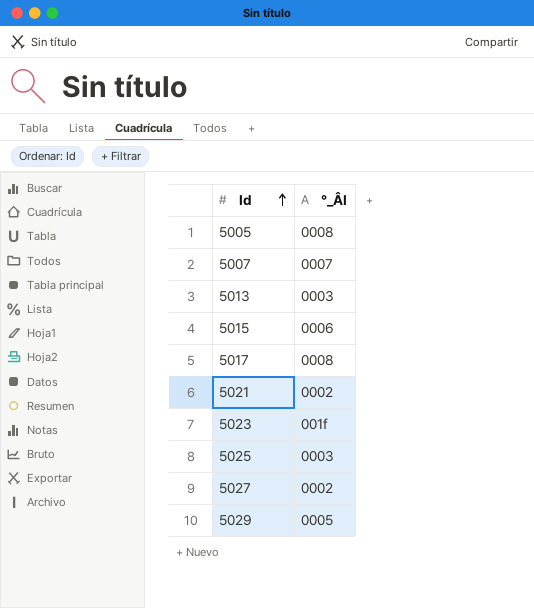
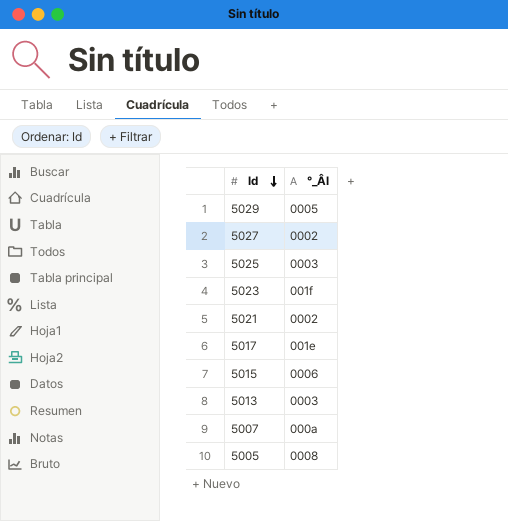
row order: Id ascending -> Id descending
5017 | °_ÂI: 0008 -> 001e
5007 | °_ÂI: 0007 -> 000a

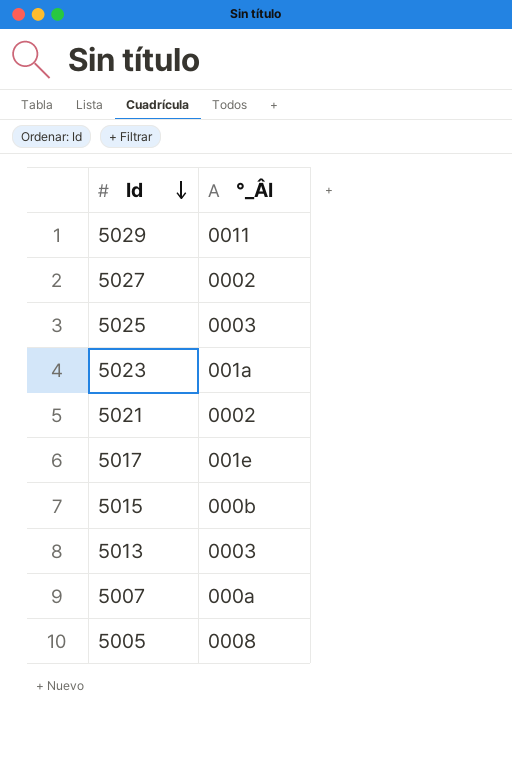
5029 | °_ÂI: 0005 -> 0011
5023 | °_ÂI: 001f -> 001a
5015 | °_ÂI: 0006 -> 000b

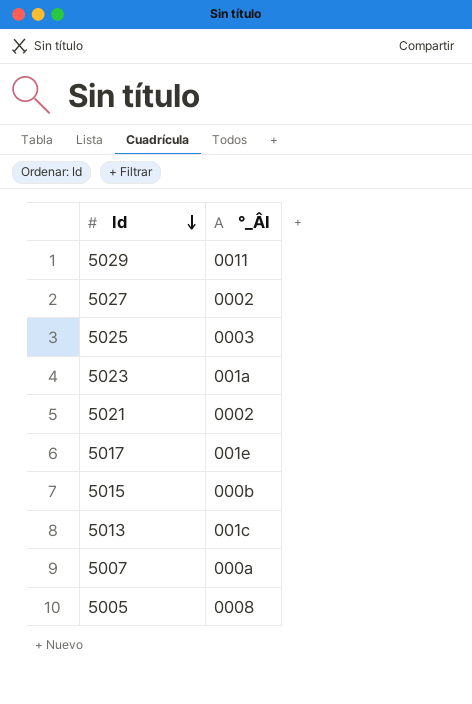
5013 | °_ÂI: 0003 -> 001c

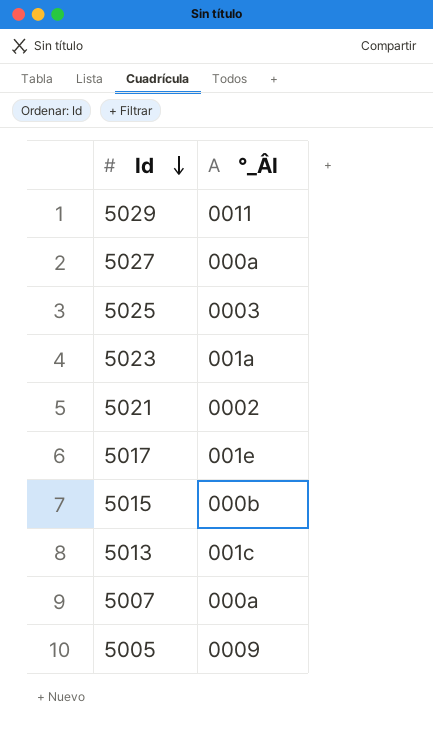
5027 | °_ÂI: 0002 -> 000a
5005 | °_ÂI: 0008 -> 0009

